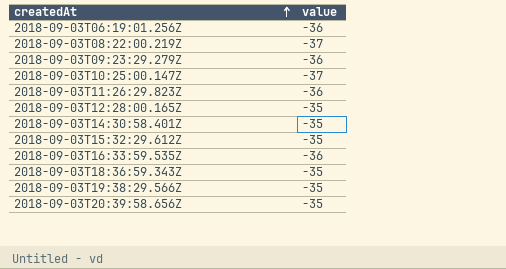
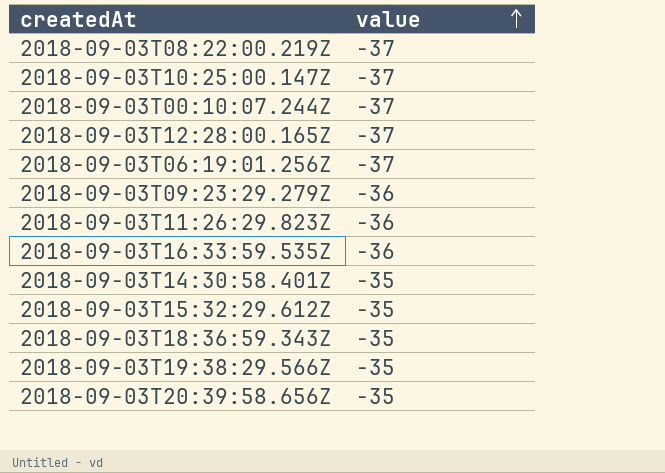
row order: createdAt ascending -> value ascending
row 2018-09-03T00:10:07.244Z: none -> -37
2018-09-03T12:28:00.165Z | value: -35 -> -37
2018-09-03T06:19:01.256Z | value: -36 -> -37

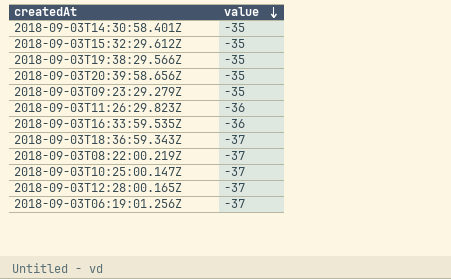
row order: value ascending -> value descending
row 2018-09-03T00:10:07.244Z: -37 -> none
2018-09-03T09:23:29.279Z | value: -36 -> -35
2018-09-03T18:36:59.343Z | value: -35 -> -37

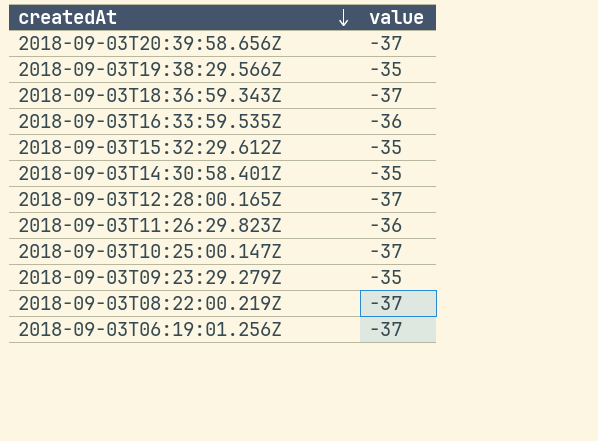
row order: value descending -> createdAt descending
2018-09-03T20:39:58.656Z | value: -35 -> -37

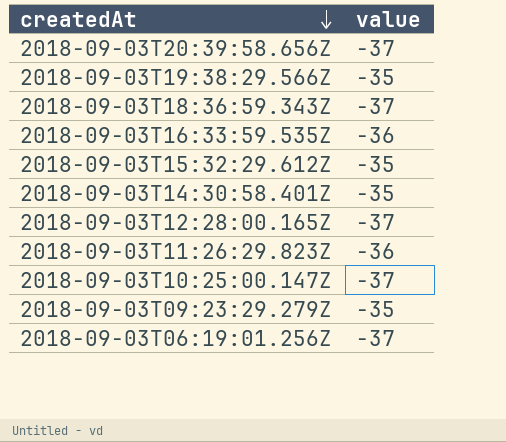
row 2018-09-03T08:22:00.219Z: -37 -> none

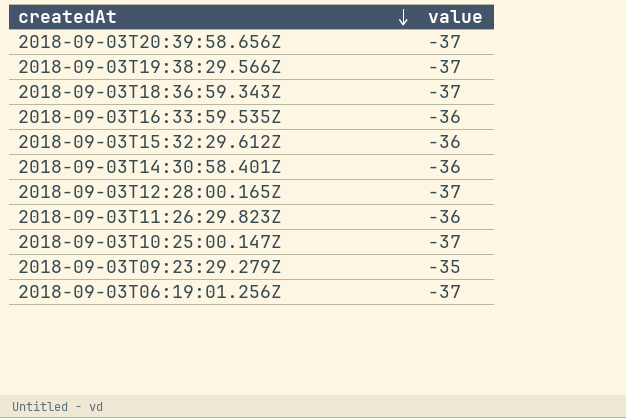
2018-09-03T19:38:29.566Z | value: -35 -> -37
2018-09-03T15:32:29.612Z | value: -35 -> -36
2018-09-03T14:30:58.401Z | value: -35 -> -36

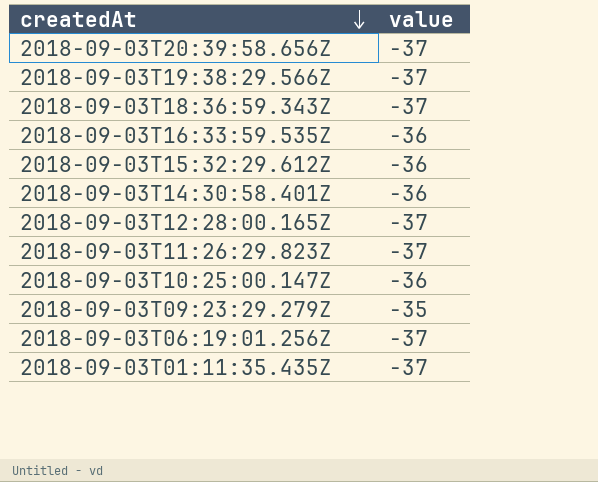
2018-09-03T11:26:29.823Z | value: -36 -> -37
2018-09-03T10:25:00.147Z | value: -37 -> -36
row 2018-09-03T01:11:35.435Z: none -> -37

